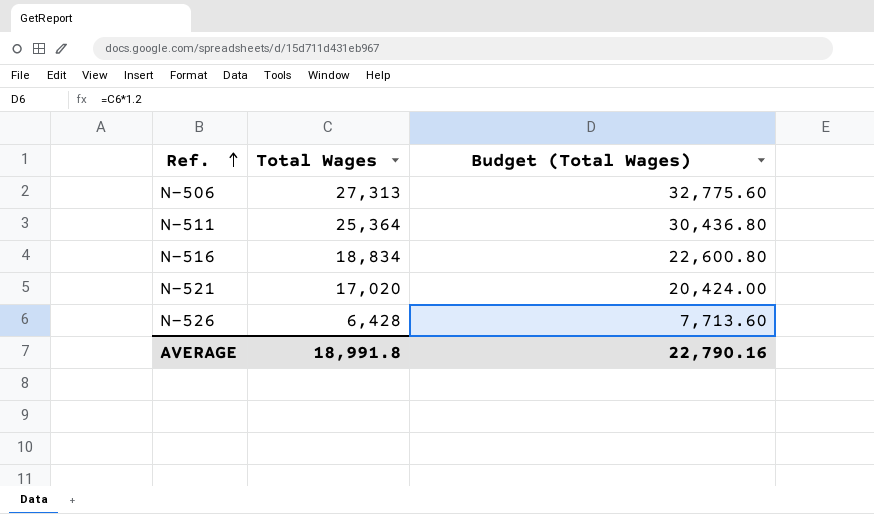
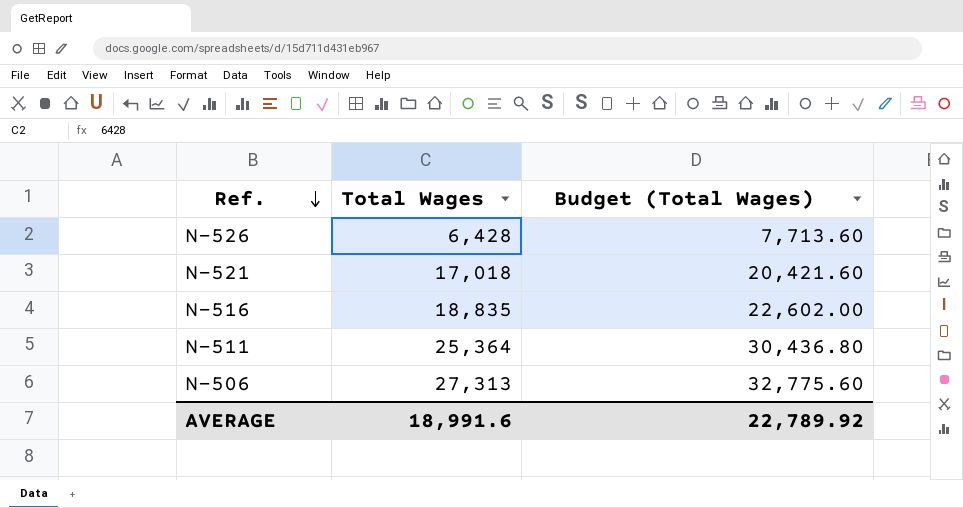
row order: Ref. ascending -> Ref. descending
N-521 | Total Wages: 17,020 -> 17,018
N-521 | Budget (Total Wages): 20,424.00 -> 20,421.60
N-516 | Total Wages: 18,834 -> 18,835
N-516 | Budget (Total Wages): 22,600.80 -> 22,602.00
AVERAGE | Total Wages: 18,991.8 -> 18,991.6
AVERAGE | Budget (Total Wages): 22,790.16 -> 22,789.92

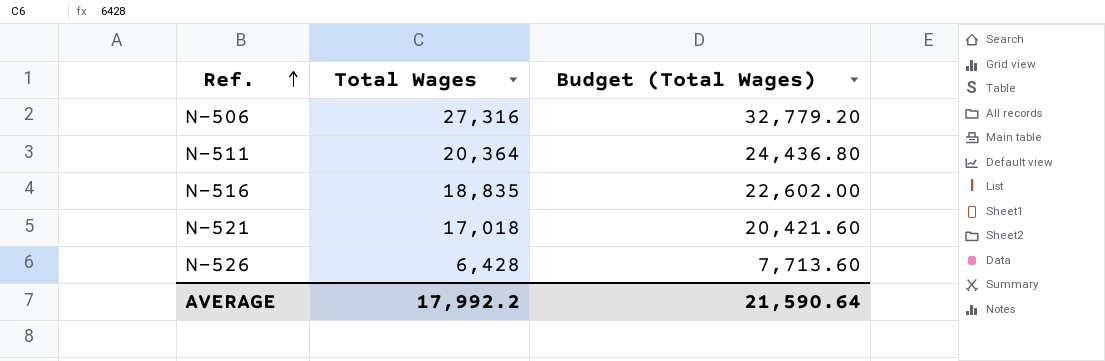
row order: Ref. descending -> Ref. ascending
N-506 | Total Wages: 27,313 -> 27,316
N-506 | Budget (Total Wages): 32,775.60 -> 32,779.20
N-511 | Total Wages: 25,364 -> 20,364
N-511 | Budget (Total Wages): 30,436.80 -> 24,436.80
AVERAGE | Total Wages: 18,991.6 -> 17,992.2
AVERAGE | Budget (Total Wages): 22,789.92 -> 21,590.64

